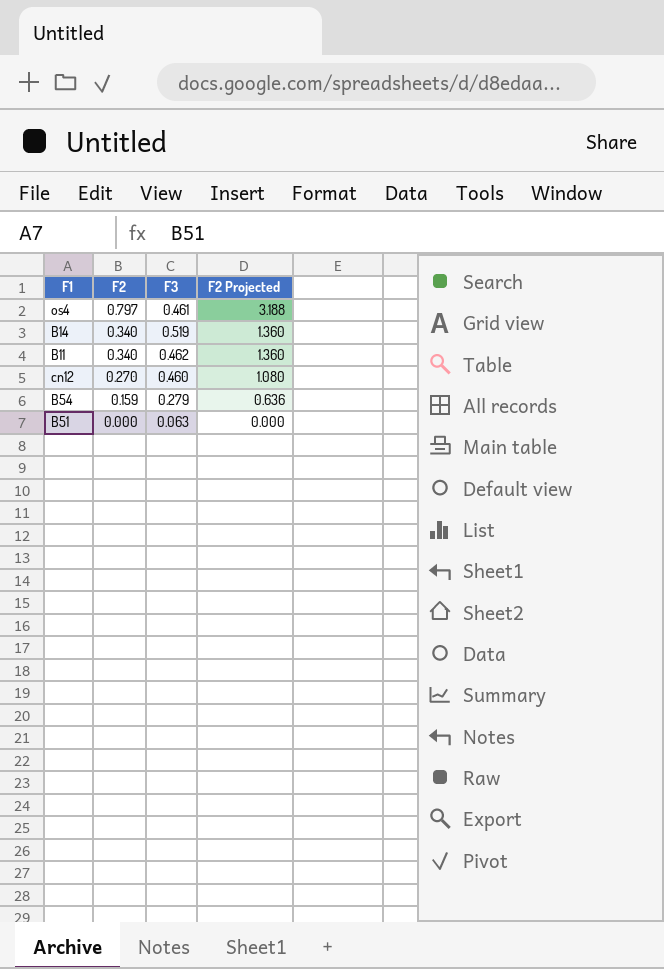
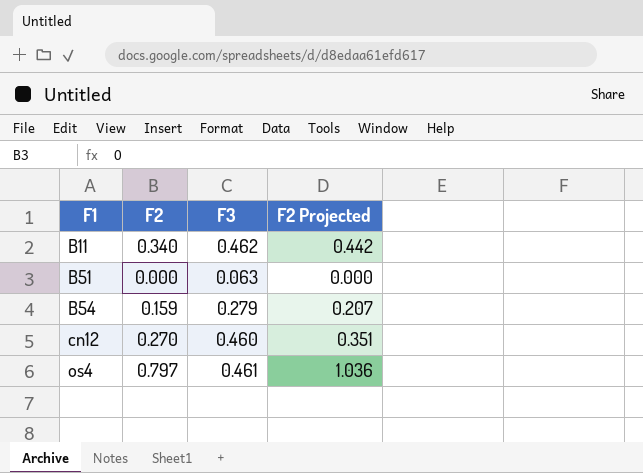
row order: F2 descending -> F1 ascending
column F2 Projected | formula: [F2] * 4 -> [F2] * 1.3
row B14: 0.340 | 0.519 | 1.360 -> none

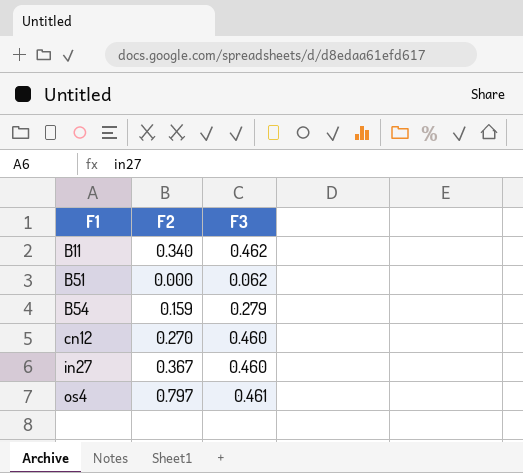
column F2 Projected | formula: [F2] * 1.3 -> none
B51 | F3: 0.063 -> 0.062
row in27: none -> 0.367 | 0.460

